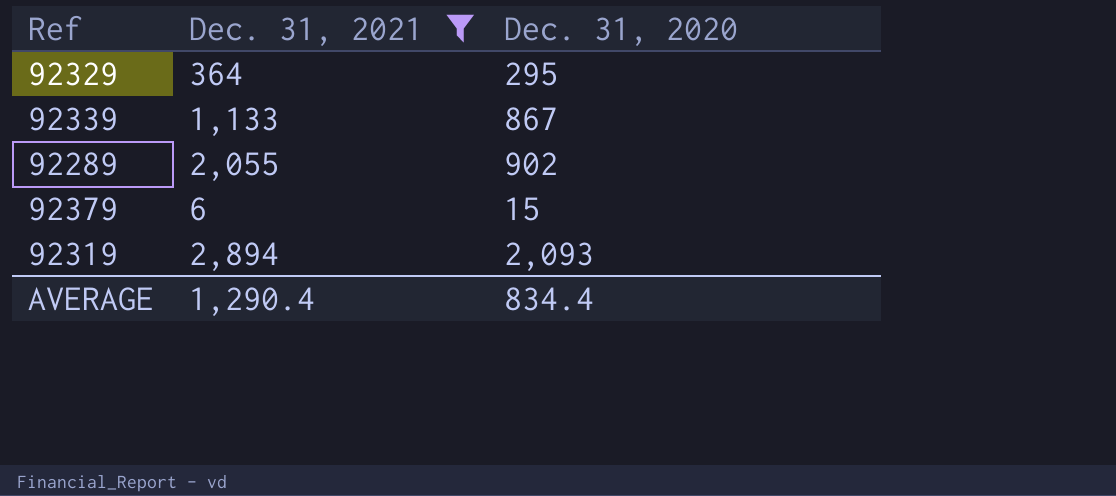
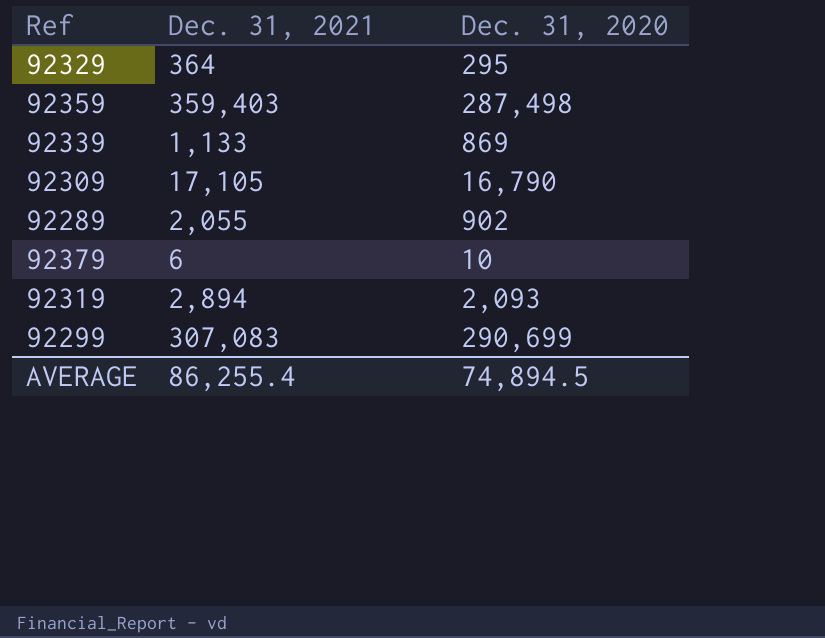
filter: Dec. 31, 2021 <= 2,894 -> none
92339 | Dec. 31, 2020: 867 -> 869
92379 | Dec. 31, 2020: 15 -> 10
AVERAGE | Dec. 31, 2021: 1,290.4 -> 86,255.4
AVERAGE | Dec. 31, 2020: 834.4 -> 74,894.5

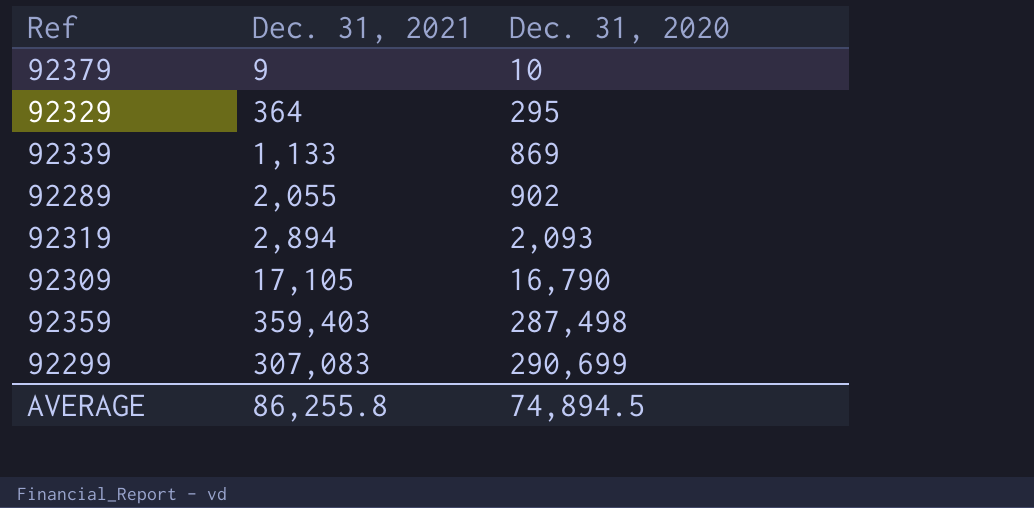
row order: none -> Dec. 31, 2020 ascending
92379 | Dec. 31, 2021: 6 -> 9
AVERAGE | Dec. 31, 2021: 86,255.4 -> 86,255.8

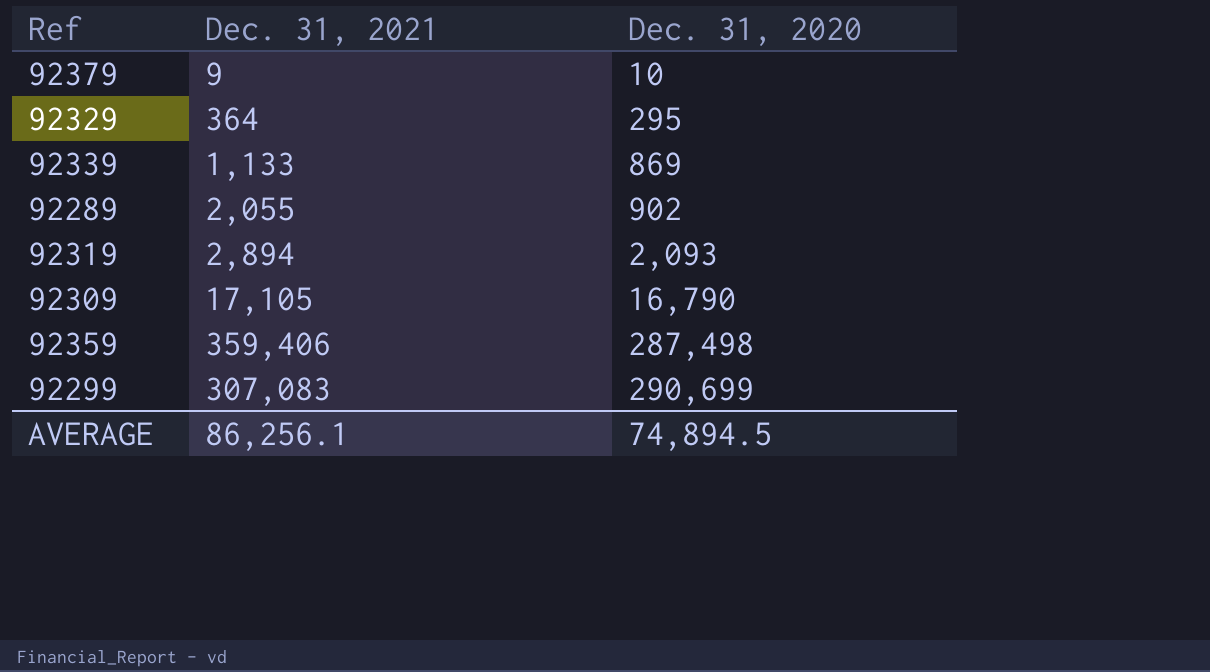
92359 | Dec. 31, 2021: 359,403 -> 359,406
AVERAGE | Dec. 31, 2021: 86,255.8 -> 86,256.1

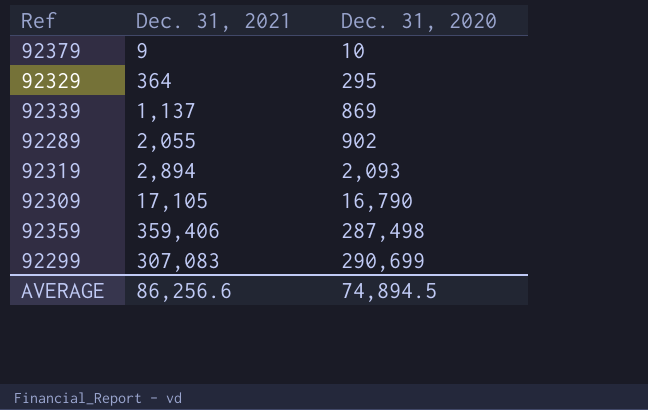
92339 | Dec. 31, 2021: 1,133 -> 1,137
AVERAGE | Dec. 31, 2021: 86,256.1 -> 86,256.6

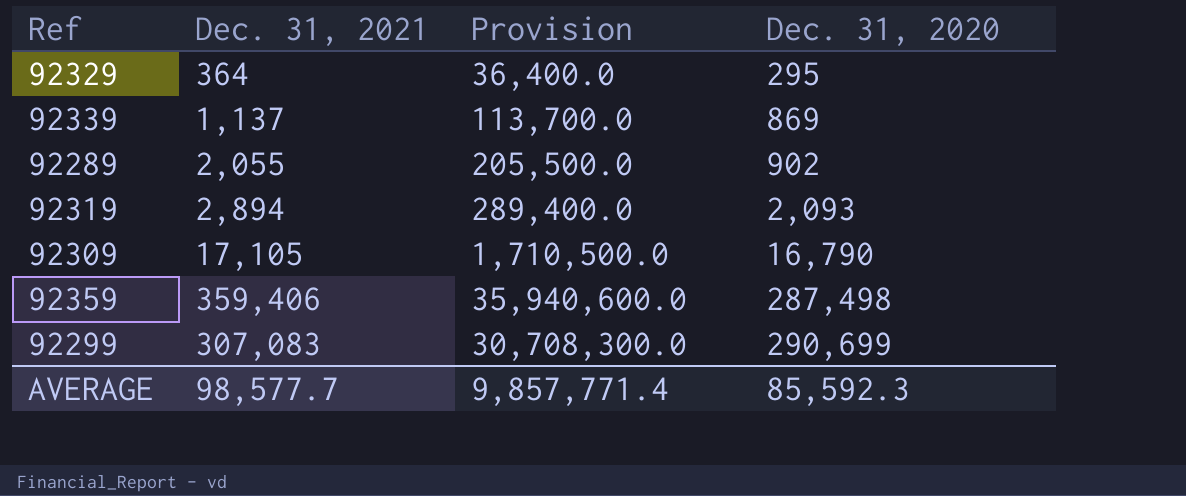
column Provision | formula: none -> [Dec. 31, 2021] * 100
row 92379: 9 | 10 -> none
AVERAGE | Dec. 31, 2021: 86,256.6 -> 98,577.7
AVERAGE | Dec. 31, 2020: 74,894.5 -> 85,592.3

